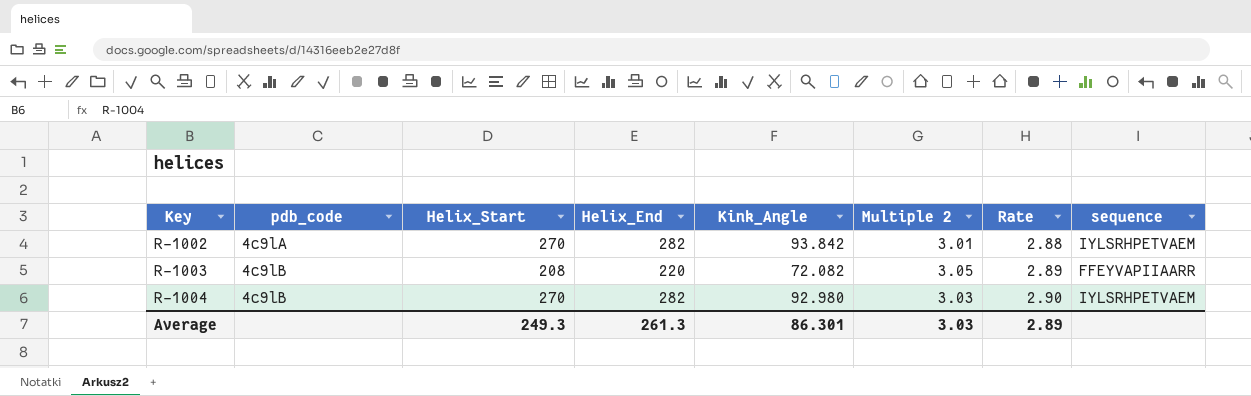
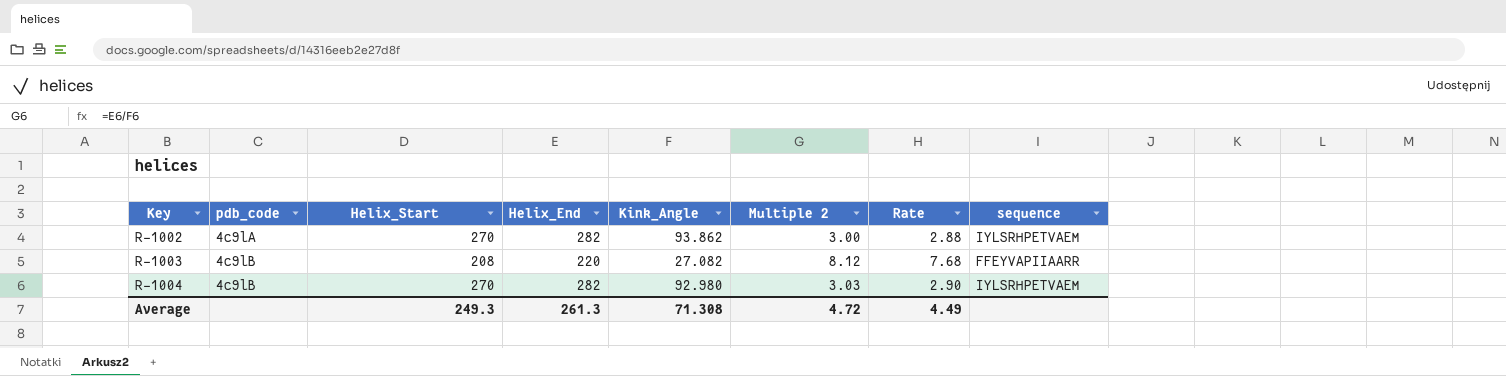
R-1002 | Kink_Angle: 93.842 -> 93.862
R-1002 | Multiple 2: 3.01 -> 3.00
R-1003 | Kink_Angle: 72.082 -> 27.082
R-1003 | Multiple 2: 3.05 -> 8.12
R-1003 | Rate: 2.89 -> 7.68
Average | Kink_Angle: 86.301 -> 71.308
Average | Multiple 2: 3.03 -> 4.72
Average | Rate: 2.89 -> 4.49

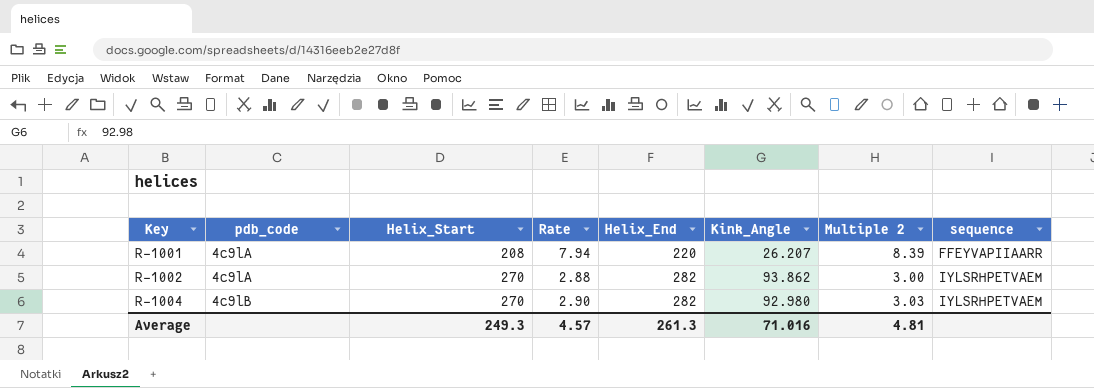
column Rate | position: 7 -> 4
row R-1003: 4c9lB | 208 | 220 | 27.082 | 8.12 | 7.68 | FFEYVAPIIAARR -> none
row R-1001: none -> 4c9lA | 208 | 7.94 | 220 | 26.207 | 8.39 | FFEYVAPIIAARR
Average | Rate: 4.49 -> 4.57
Average | Kink_Angle: 71.308 -> 71.016
Average | Multiple 2: 4.72 -> 4.81

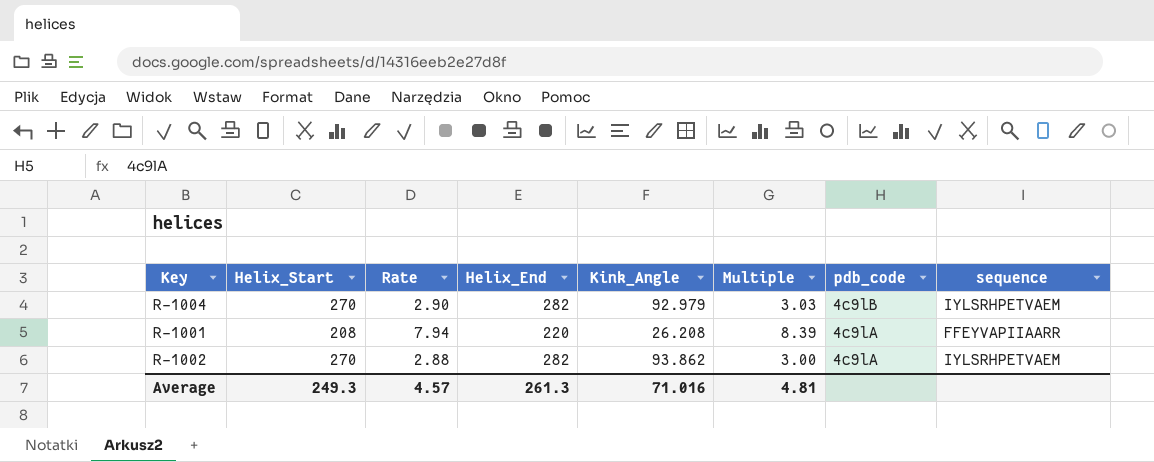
row order: Key ascending -> pdb_code descending
column name: Multiple 2 -> Multiple
column pdb_code | position: 2 -> 7
R-1004 | Kink_Angle: 92.980 -> 92.979
R-1001 | Kink_Angle: 26.207 -> 26.208

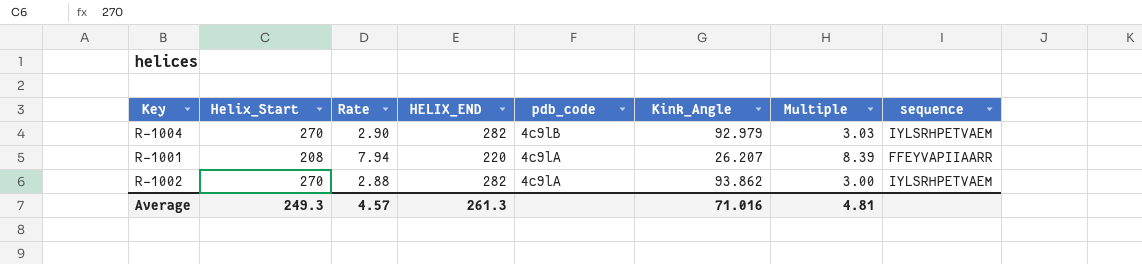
column name: Helix_End -> HELIX_END
column pdb_code | position: 7 -> 5
R-1001 | Kink_Angle: 26.208 -> 26.207

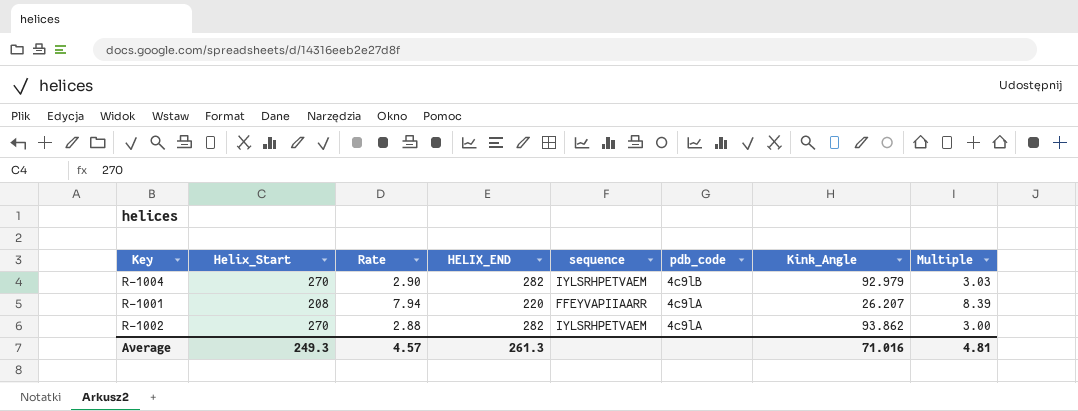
column sequence | position: 8 -> 5

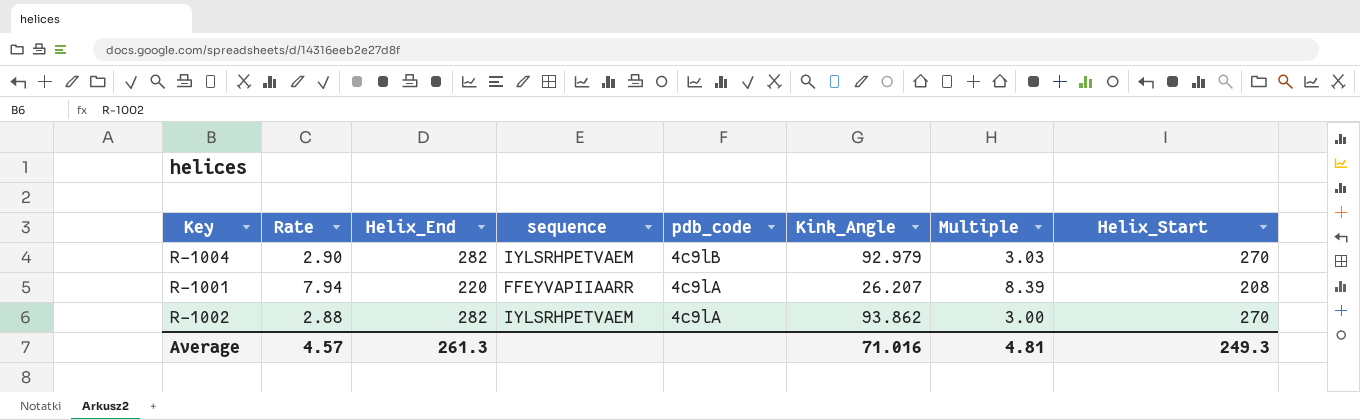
column name: HELIX_END -> Helix_End
column Helix_Start | position: 2 -> 8

